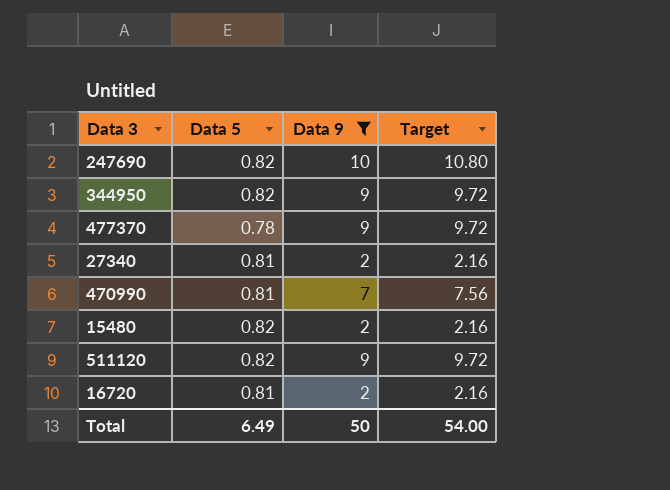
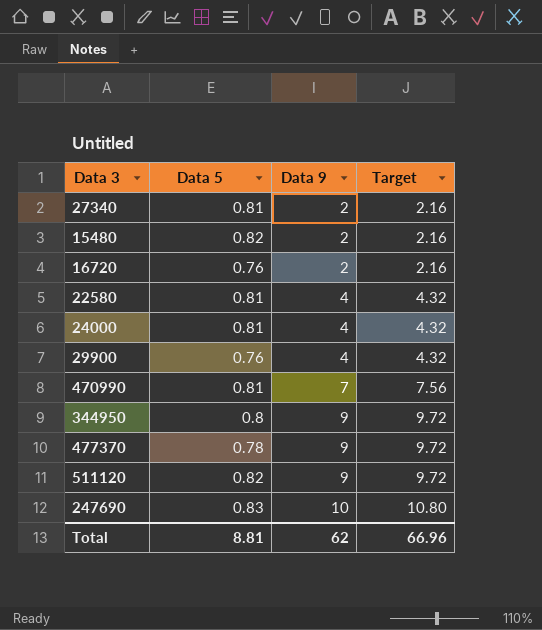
filter: Data 9 != 4 -> none
row order: none -> Data 9 ascending
16720 | Data 5: 0.81 -> 0.76
344950 | Data 5: 0.82 -> 0.8
247690 | Data 5: 0.82 -> 0.83
Total | Data 5: 6.49 -> 8.81
Total | Data 9: 50 -> 62
Total | Target: 54.00 -> 66.96

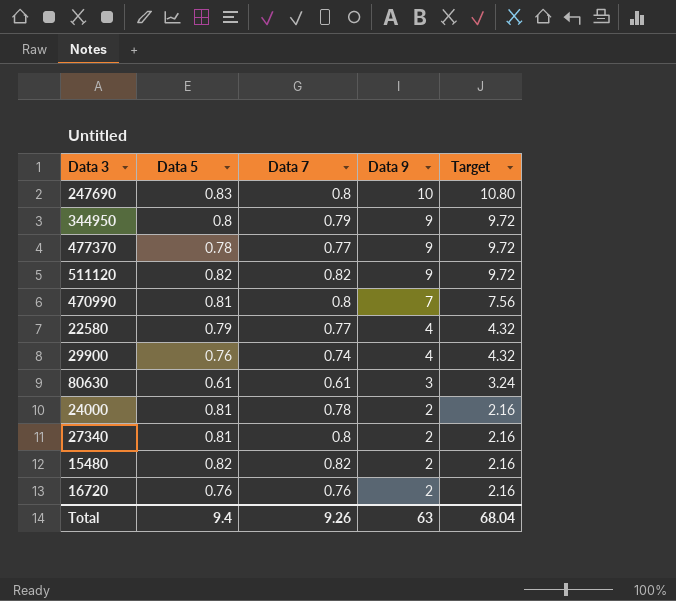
row order: Data 9 ascending -> Data 9 descending
column Data 7 | position: none -> 3
22580 | Data 5: 0.81 -> 0.79
row 80630: none -> 0.61 | 0.61 | 3 | 3.24
24000 | Data 9: 4 -> 2
24000 | Target: 4.32 -> 2.16
Total | Data 5: 8.81 -> 9.4
Total | Data 9: 62 -> 63
Total | Target: 66.96 -> 68.04

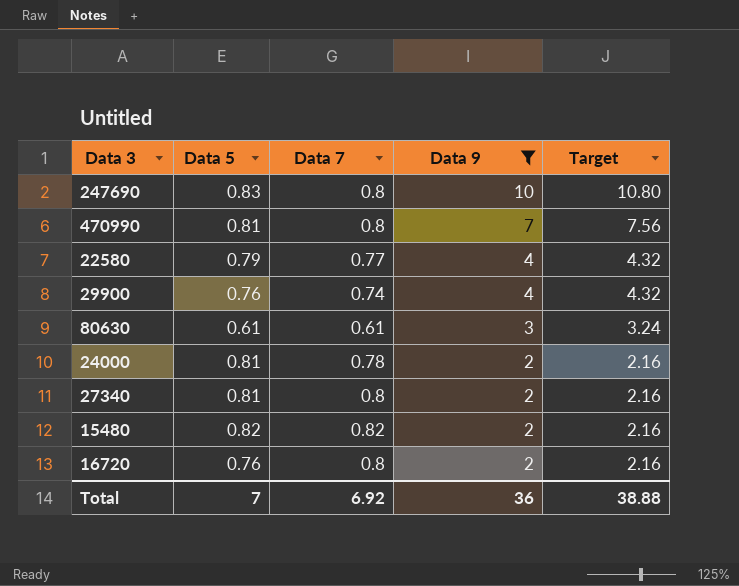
filter: none -> Data 9 != 9
16720 | Data 7: 0.76 -> 0.8
Total | Data 5: 9.4 -> 7
Total | Data 7: 9.26 -> 6.92
Total | Data 9: 63 -> 36
Total | Target: 68.04 -> 38.88

